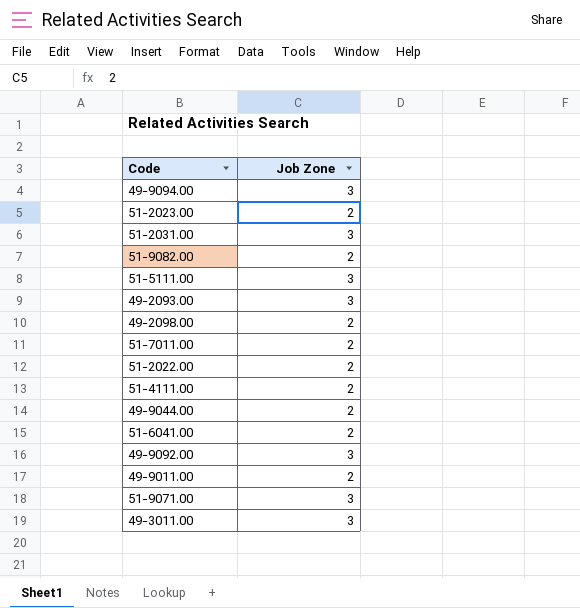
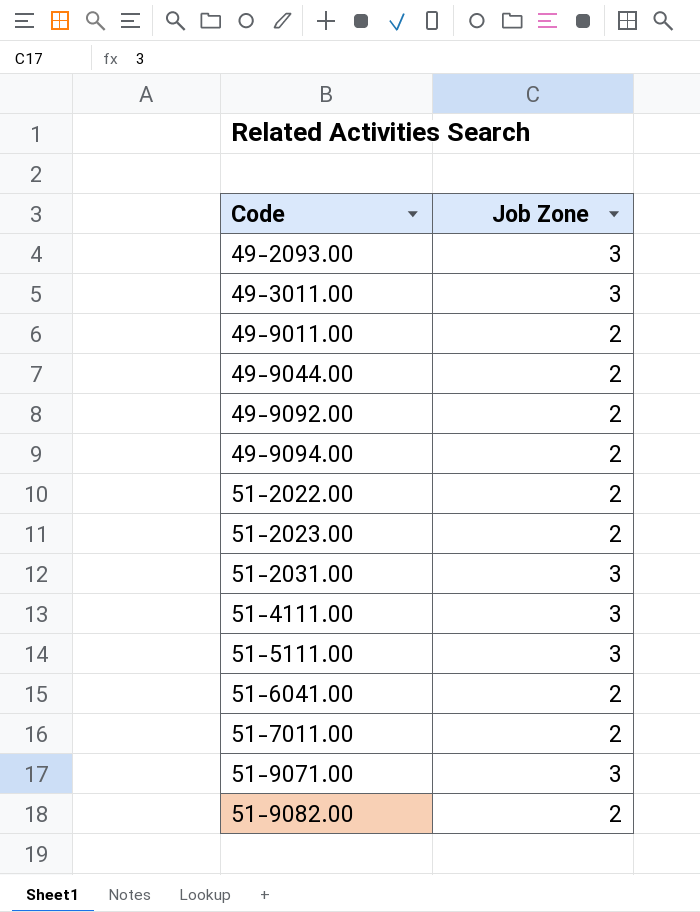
row order: none -> Code ascending
row 49-2098.00: 2 -> none
49-9092.00 | Job Zone: 3 -> 2
49-9094.00 | Job Zone: 3 -> 2
51-4111.00 | Job Zone: 2 -> 3

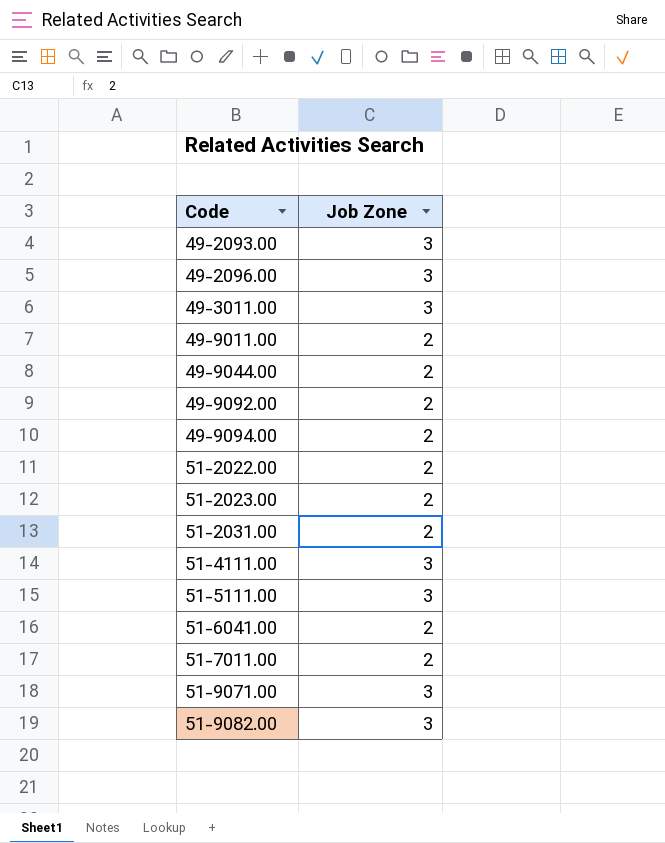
row 49-2096.00: none -> 3
51-2031.00 | Job Zone: 3 -> 2
51-9082.00 | Job Zone: 2 -> 3

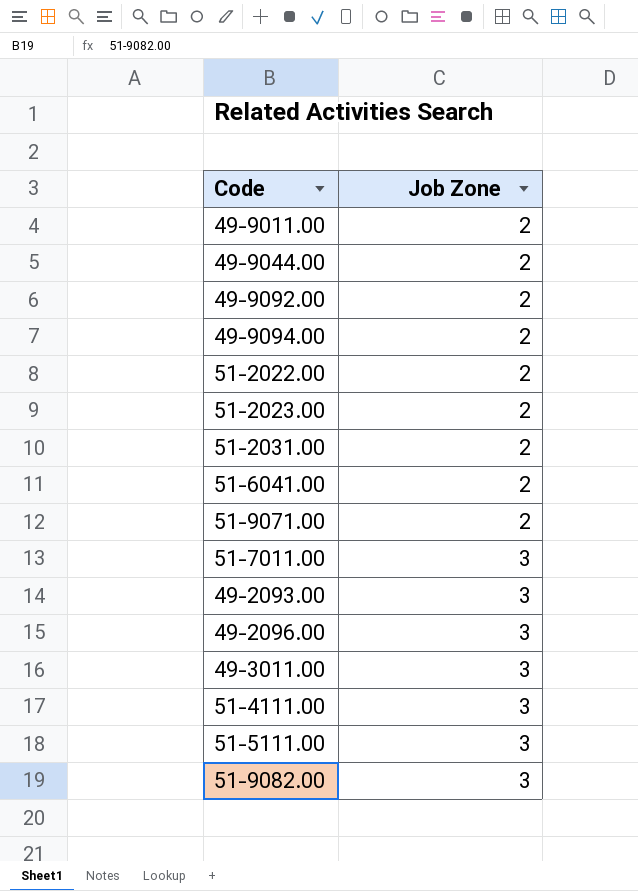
row order: Code ascending -> Job Zone ascending
51-9071.00 | Job Zone: 3 -> 2
51-7011.00 | Job Zone: 2 -> 3

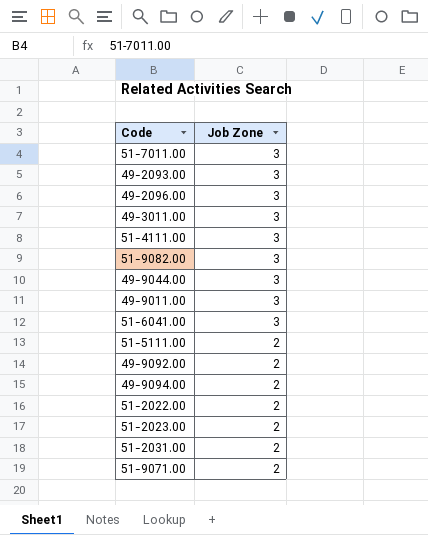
row order: Job Zone ascending -> Job Zone descending
49-9044.00 | Job Zone: 2 -> 3
49-9011.00 | Job Zone: 2 -> 3
51-6041.00 | Job Zone: 2 -> 3
51-5111.00 | Job Zone: 3 -> 2

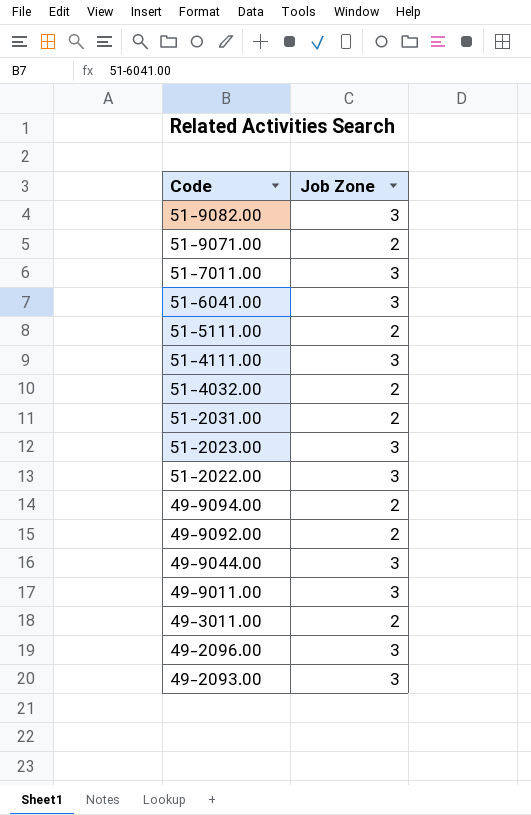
row order: Job Zone descending -> Code descending
row 51-4032.00: none -> 2
51-2023.00 | Job Zone: 2 -> 3
51-2022.00 | Job Zone: 2 -> 3
49-3011.00 | Job Zone: 3 -> 2

